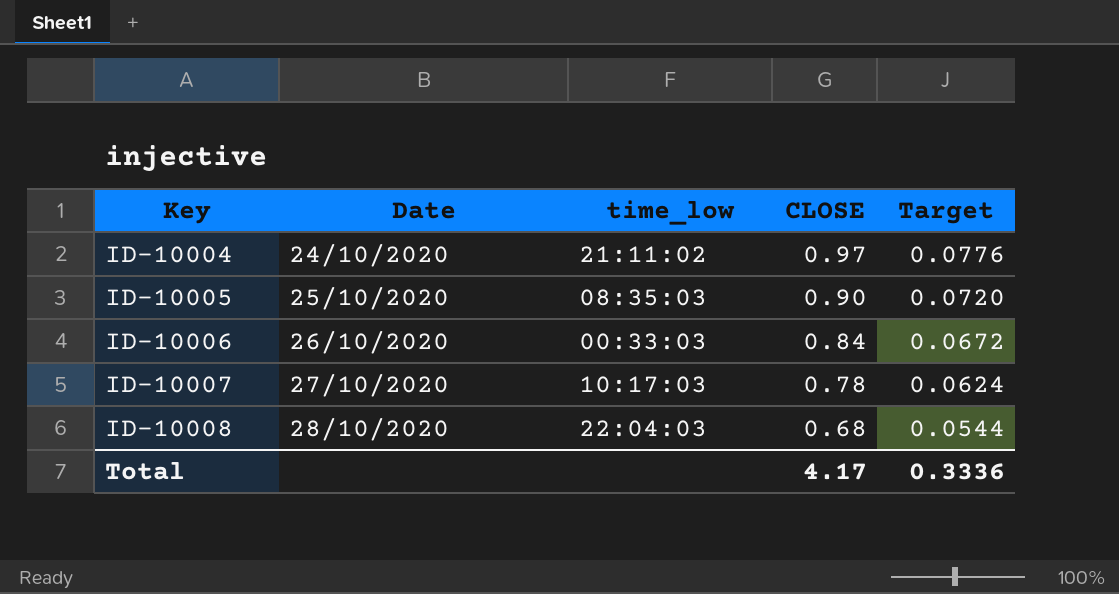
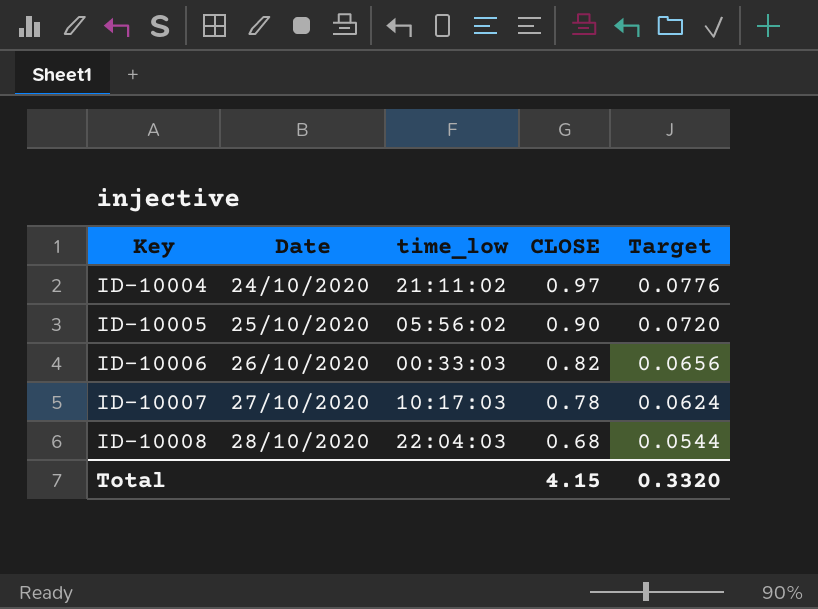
ID-10005 | time_low: 08:35:03 -> 05:56:02
ID-10006 | CLOSE: 0.84 -> 0.82
ID-10006 | Target: 0.0672 -> 0.0656
Total | CLOSE: 4.17 -> 4.15
Total | Target: 0.3336 -> 0.3320

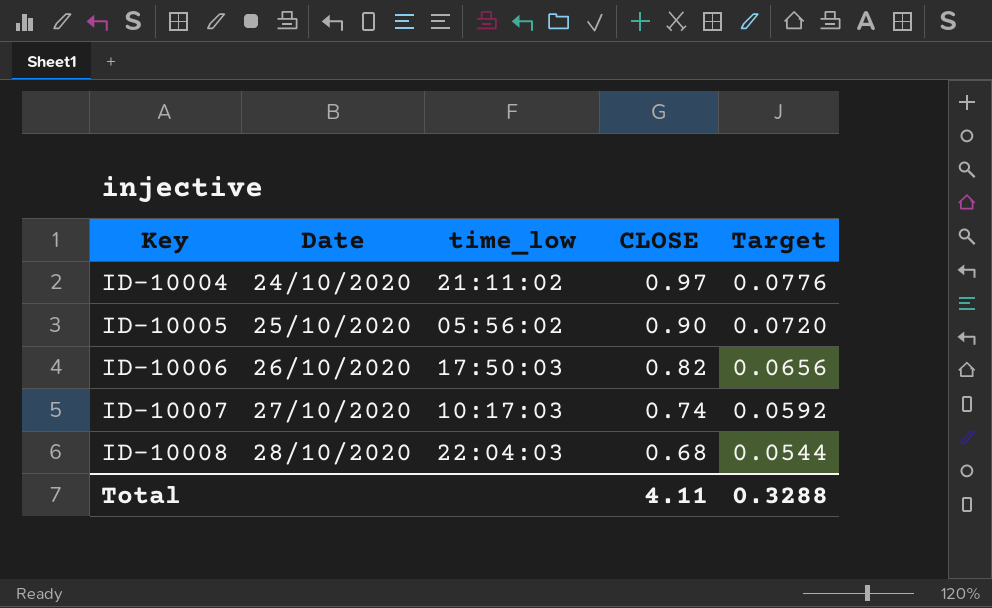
ID-10006 | time_low: 00:33:03 -> 17:50:03
ID-10007 | CLOSE: 0.78 -> 0.74
ID-10007 | Target: 0.0624 -> 0.0592
Total | CLOSE: 4.15 -> 4.11
Total | Target: 0.3320 -> 0.3288

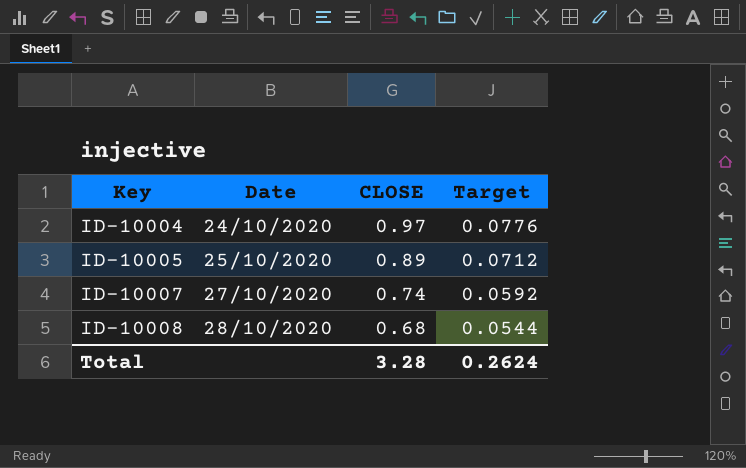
column time_low | position: 3 -> none
row ID-10006: 26/10/2020 | 17:50:03 | 0.82 | 0.0656 -> none
ID-10005 | CLOSE: 0.90 -> 0.89
ID-10005 | Target: 0.0720 -> 0.0712
Total | CLOSE: 4.11 -> 3.28
Total | Target: 0.3288 -> 0.2624

